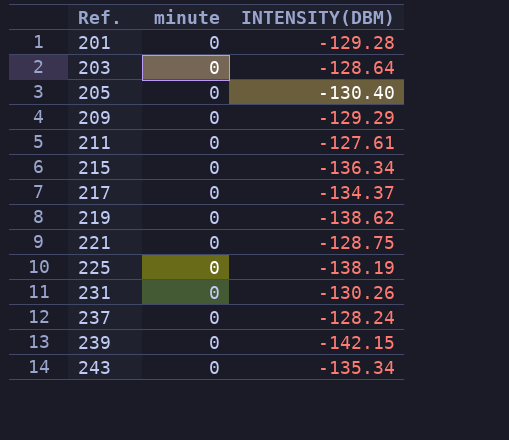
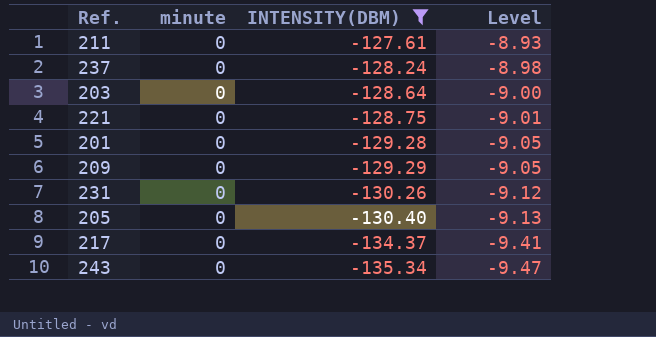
filter: none -> INTENSITY(DBM) >= -135.34
row order: Ref. ascending -> INTENSITY(DBM) descending
column Level | formula: none -> [INTENSITY(DBM)] * 0.07

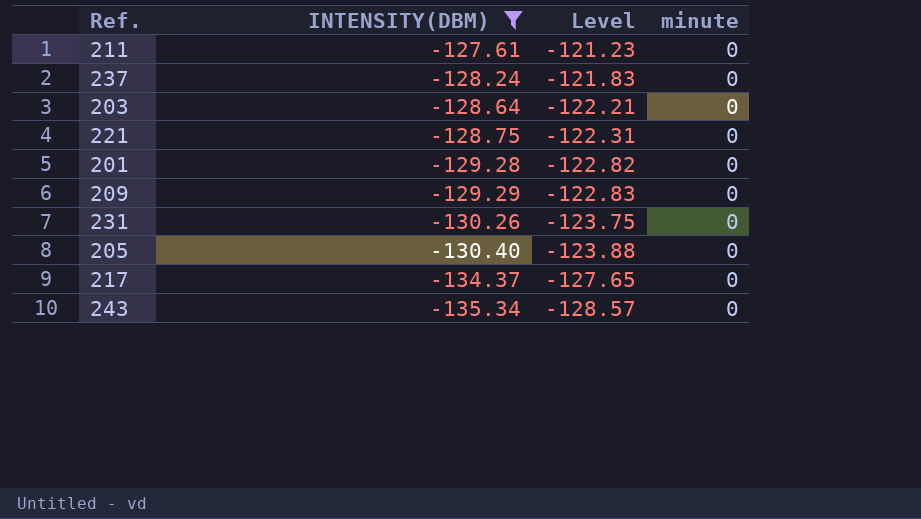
column Level | formula: [INTENSITY(DBM)] * 0.07 -> [INTENSITY(DBM)] * 0.95
column minute | position: 2 -> 4

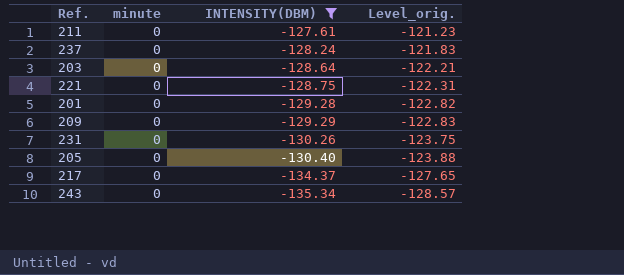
column minute | position: 4 -> 2
column name: Level -> Level_orig.

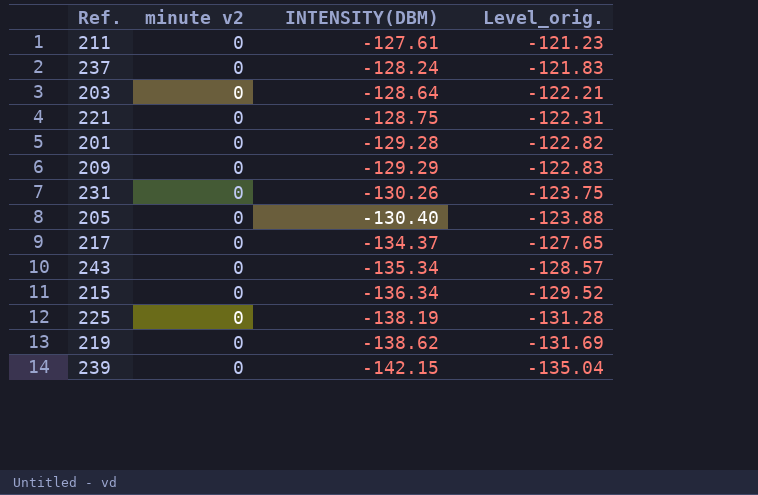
filter: INTENSITY(DBM) >= -135.34 -> none
column name: minute -> minute v2

